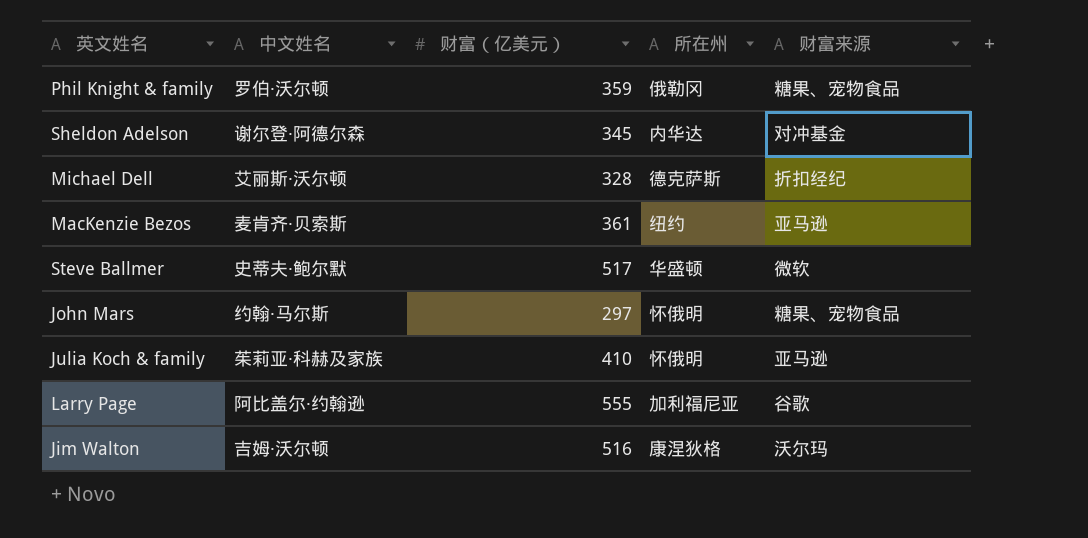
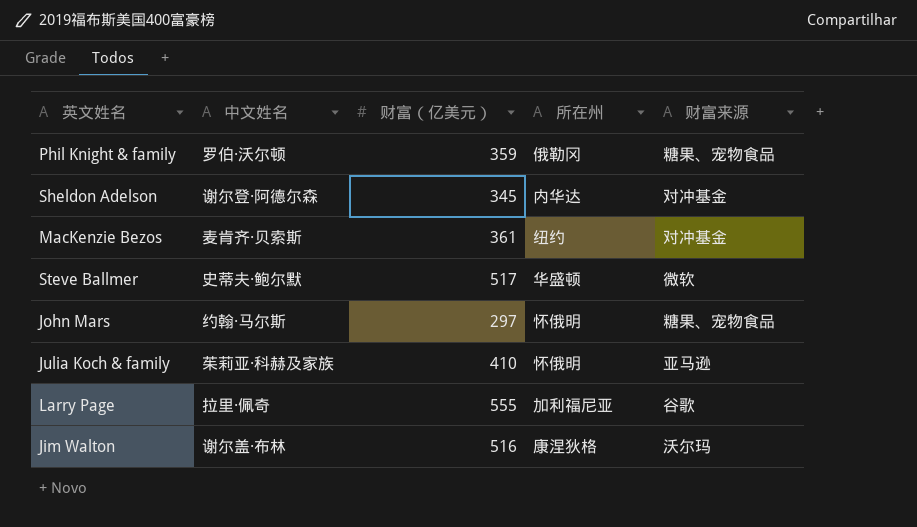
row Michael Dell: 艾丽斯·沃尔顿 | 328 | 德克萨斯 | 折扣经纪 -> none
MacKenzie Bezos | 财富来源: 亚马逊 -> 对冲基金
Larry Page | 中文姓名: 阿比盖尔·约翰逊 -> 拉里·佩奇
Jim Walton | 中文姓名: 吉姆·沃尔顿 -> 谢尔盖·布林

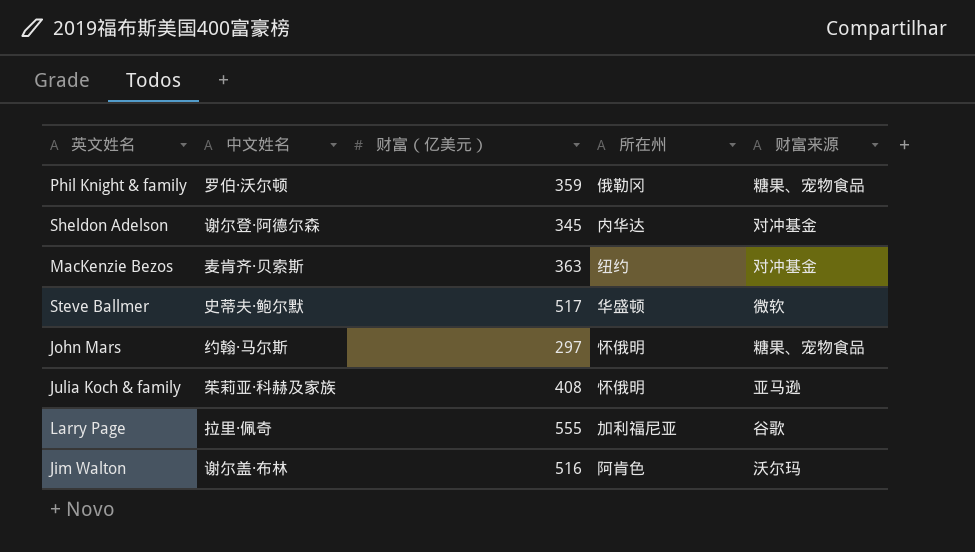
MacKenzie Bezos | 财富（亿美元）: 361 -> 363
Julia Koch & family | 财富（亿美元）: 410 -> 408
Jim Walton | 所在州: 康涅狄格 -> 阿肯色

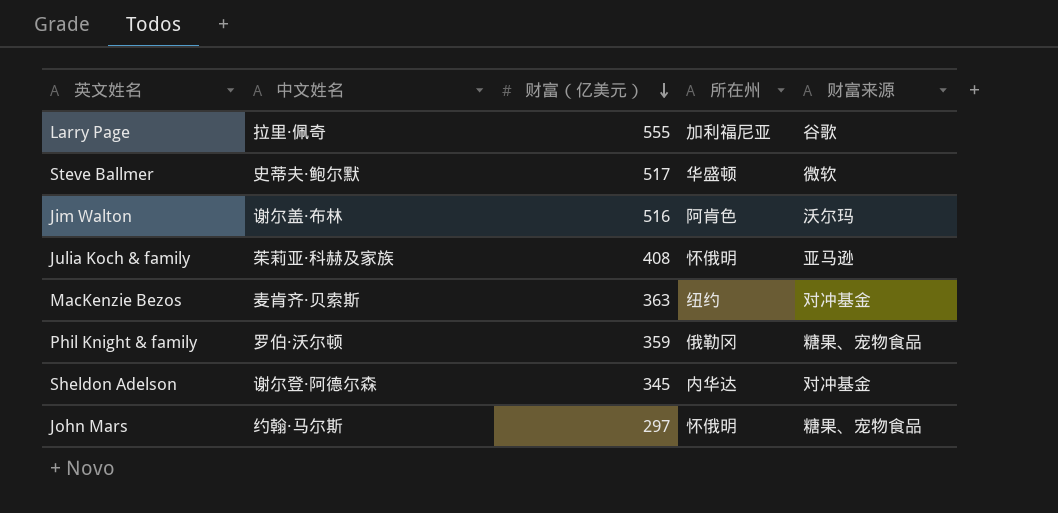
row order: none -> 财富（亿美元） descending

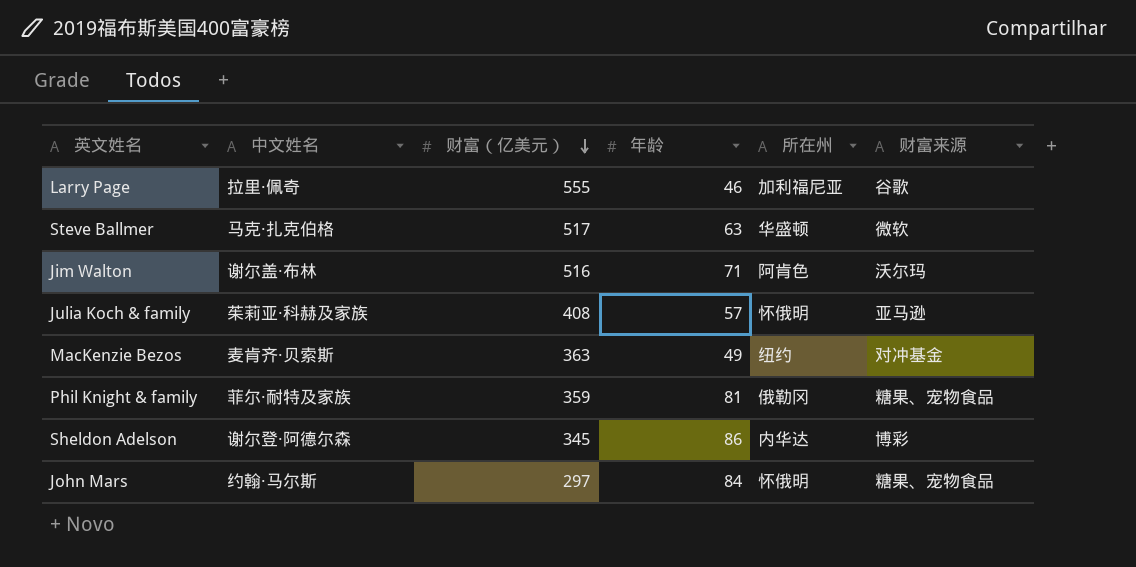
column 年龄 | position: none -> 4
Steve Ballmer | 中文姓名: 史蒂夫·鲍尔默 -> 马克·扎克伯格
Phil Knight & family | 中文姓名: 罗伯·沃尔顿 -> 菲尔·耐特及家族
Sheldon Adelson | 财富来源: 对冲基金 -> 博彩

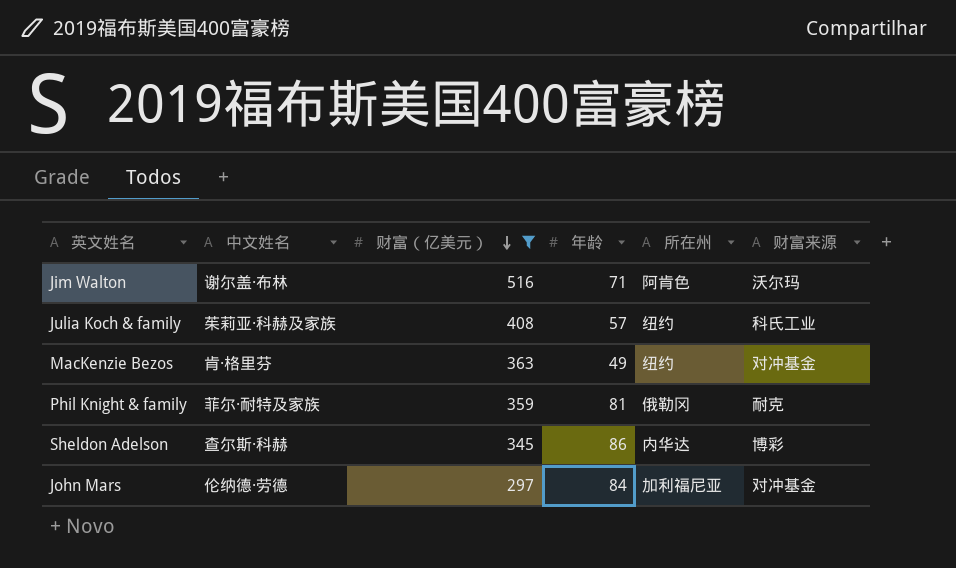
filter: none -> 财富（亿美元） <= 516
Julia Koch & family | 所在州: 怀俄明 -> 纽约
Julia Koch & family | 财富来源: 亚马逊 -> 科氏工业
MacKenzie Bezos | 中文姓名: 麦肯齐·贝索斯 -> 肯·格里芬
Phil Knight & family | 财富来源: 糖果、宠物食品 -> 耐克
Sheldon Adelson | 中文姓名: 谢尔登·阿德尔森 -> 查尔斯·科赫
John Mars | 中文姓名: 约翰·马尔斯 -> 伦纳德·劳德
John Mars | 所在州: 怀俄明 -> 加利福尼亚
John Mars | 财富来源: 糖果、宠物食品 -> 对冲基金

